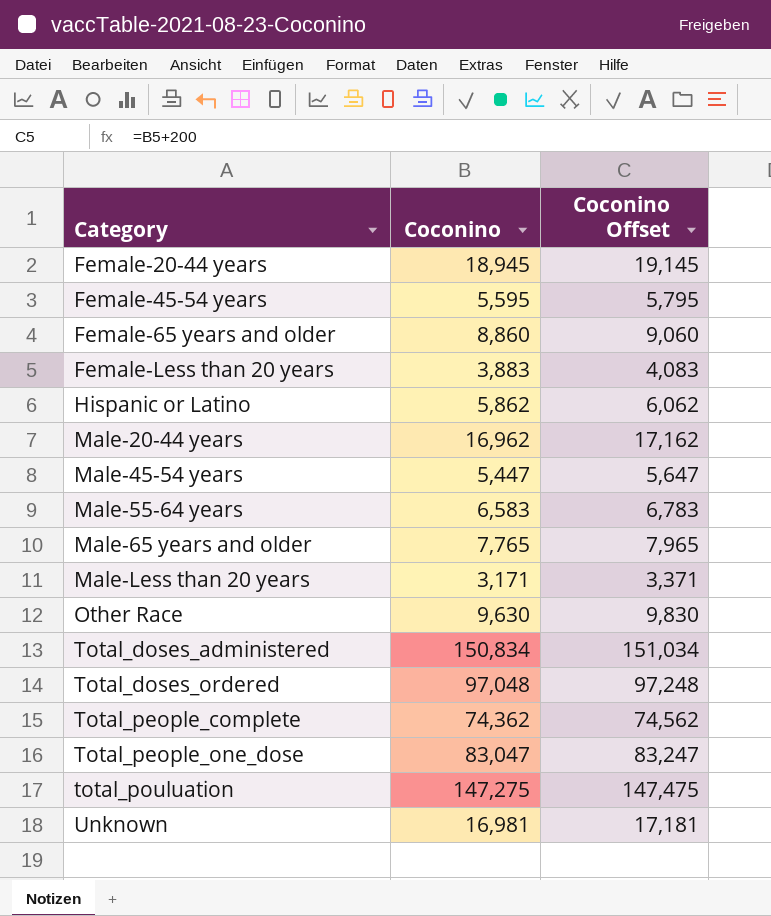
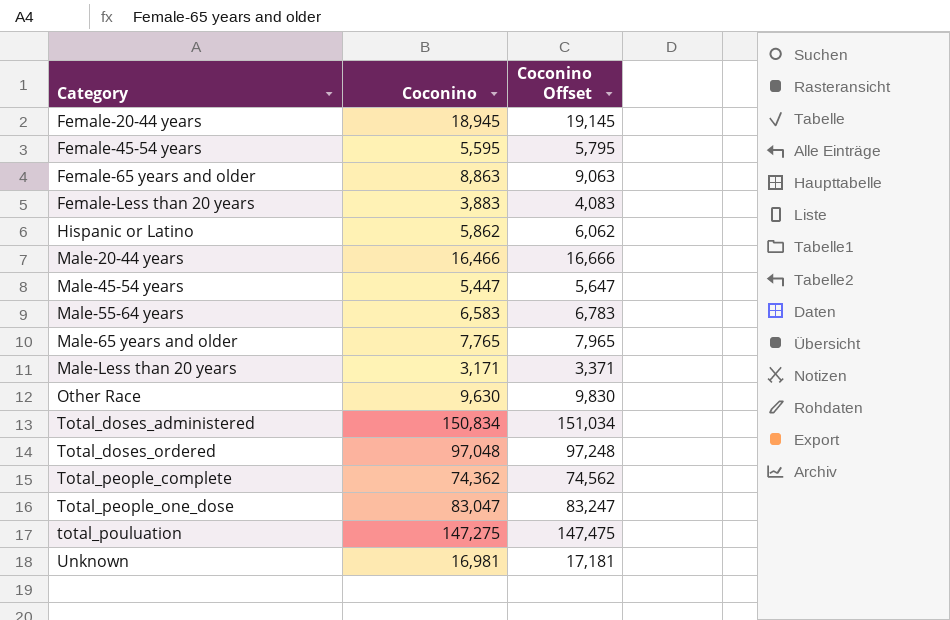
Female-65 years and older | Coconino: 8,860 -> 8,863
Female-65 years and older | Coconino Offset: 9,060 -> 9,063
Male-20-44 years | Coconino: 16,962 -> 16,466
Male-20-44 years | Coconino Offset: 17,162 -> 16,666

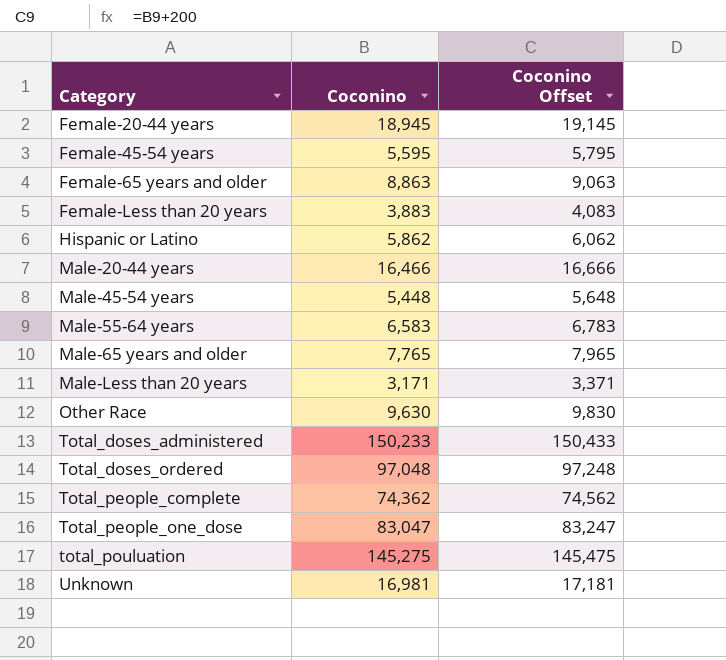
Male-45-54 years | Coconino: 5,447 -> 5,448
Male-45-54 years | Coconino Offset: 5,647 -> 5,648
Total_doses_administered | Coconino: 150,834 -> 150,233
Total_doses_administered | Coconino Offset: 151,034 -> 150,433
total_pouluation | Coconino: 147,275 -> 145,275
total_pouluation | Coconino Offset: 147,475 -> 145,475

